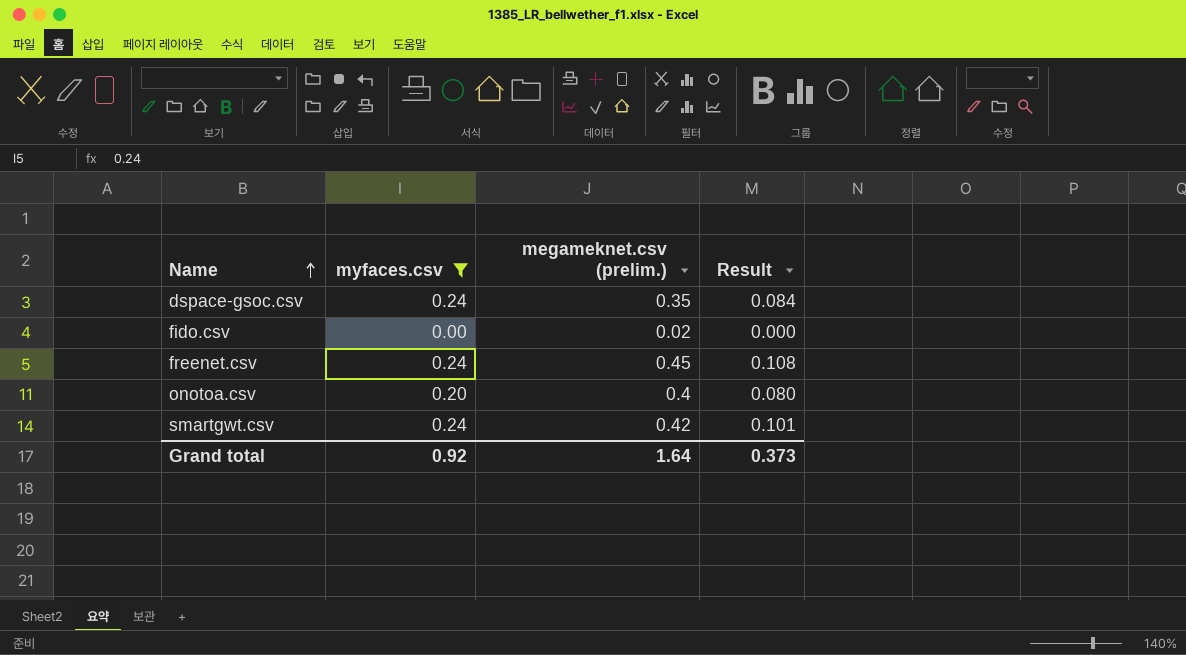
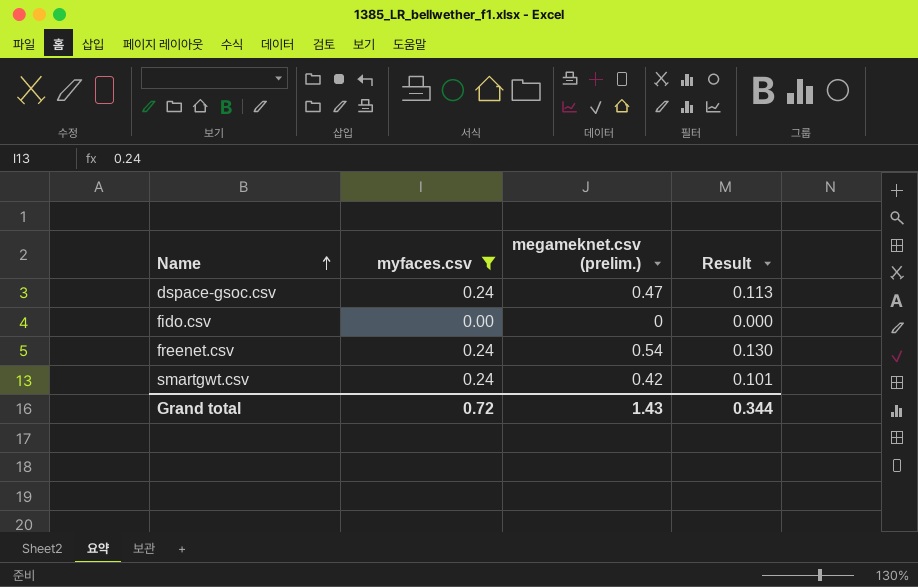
row onotoa.csv: 0.20 | 0.4 | 0.080 -> none
dspace-gsoc.csv | megameknet.csv (prelim.): 0.35 -> 0.47
dspace-gsoc.csv | Result: 0.084 -> 0.113
fido.csv | megameknet.csv (prelim.): 0.02 -> 0
freenet.csv | megameknet.csv (prelim.): 0.45 -> 0.54
freenet.csv | Result: 0.108 -> 0.130
Grand total | myfaces.csv: 0.92 -> 0.72
Grand total | megameknet.csv (prelim.): 1.64 -> 1.43
Grand total | Result: 0.373 -> 0.344

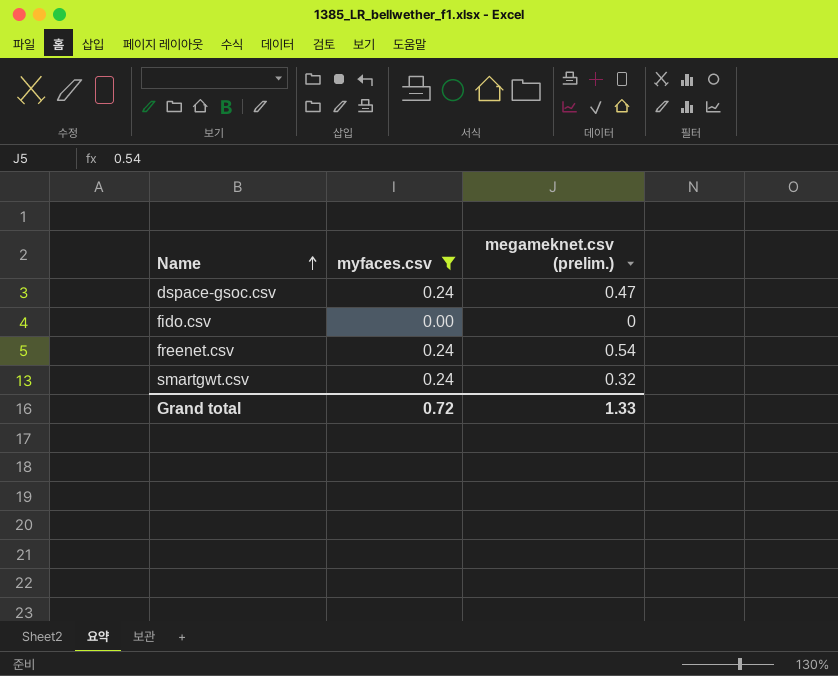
column Result | formula: [myfaces.csv] * [megameknet.csv (prelim.)] -> none
smartgwt.csv | megameknet.csv (prelim.): 0.42 -> 0.32
Grand total | megameknet.csv (prelim.): 1.43 -> 1.33

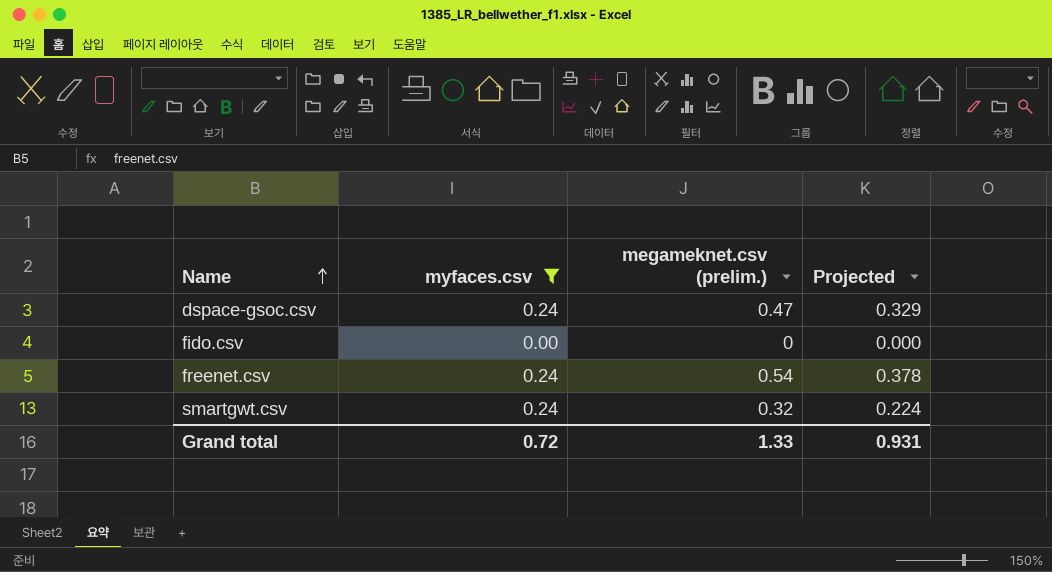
column Projected | formula: none -> [megameknet.csv (prelim.)] * 0.7

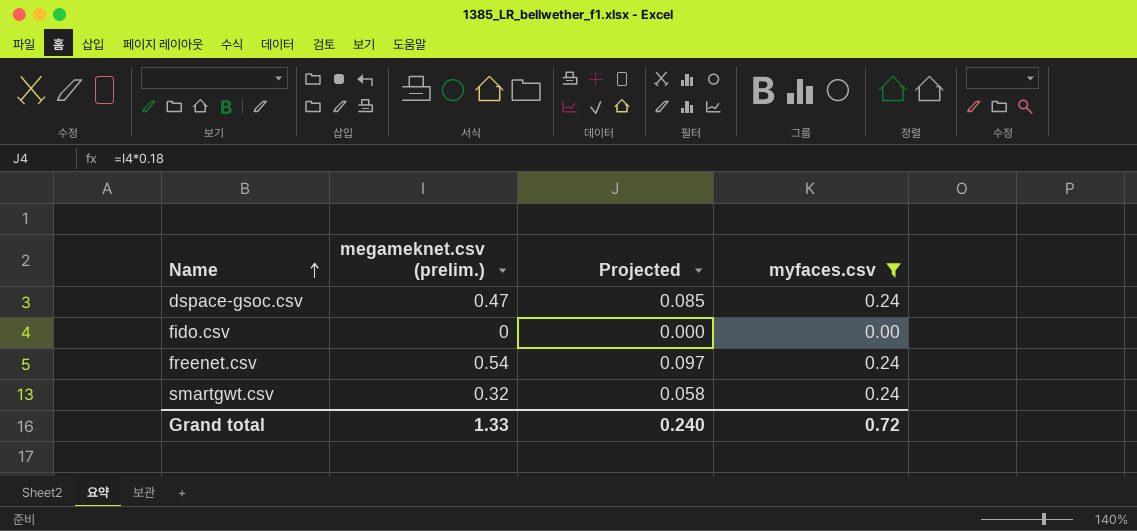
column Projected | formula: [megameknet.csv (prelim.)] * 0.7 -> [megameknet.csv (prelim.)] * 0.18
column myfaces.csv | position: 2 -> 4
Grand total | Projected: 0.931 -> 0.240

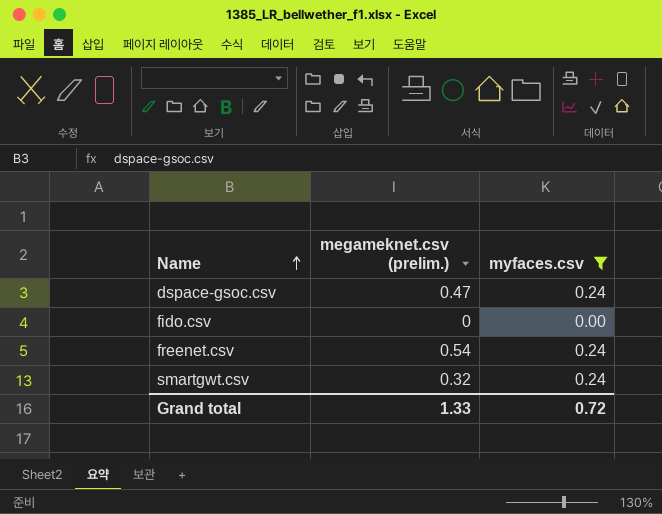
column Projected | formula: [megameknet.csv (prelim.)] * 0.18 -> none

